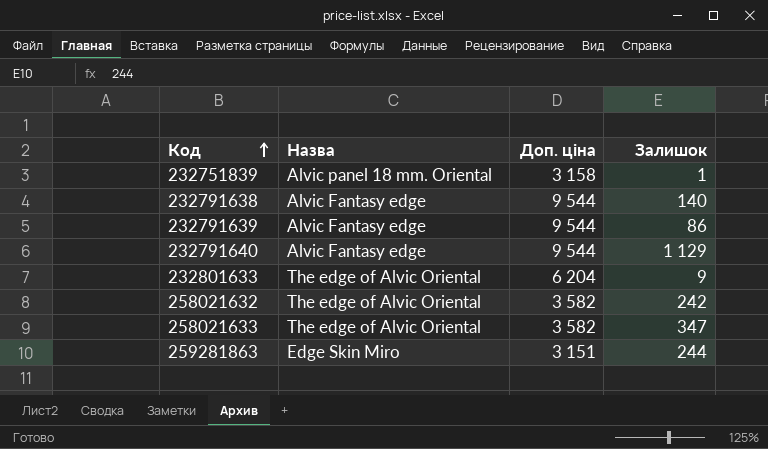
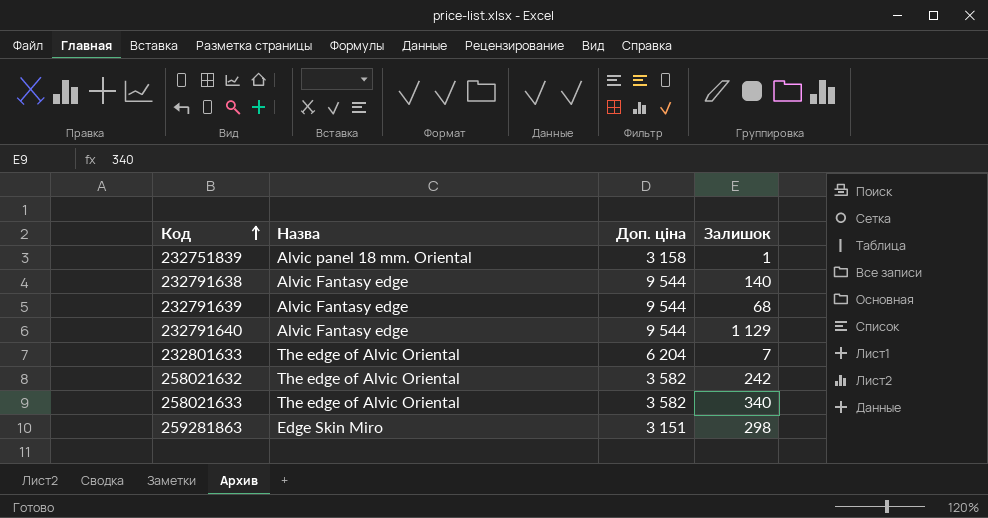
232791639 | Залишок: 86 -> 68
232801633 | Залишок: 9 -> 7
258021633 | Залишок: 347 -> 340
259281863 | Залишок: 244 -> 298

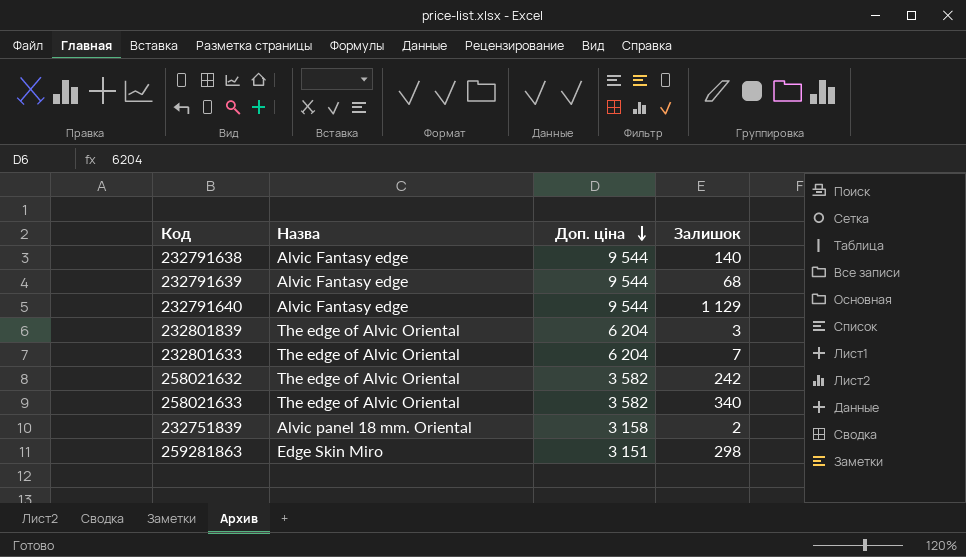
row order: Код ascending -> Доп. ціна descending
row 232801839: none -> The edge of Alvic Oriental | 6 204 | 3
232751839 | Залишок: 1 -> 2

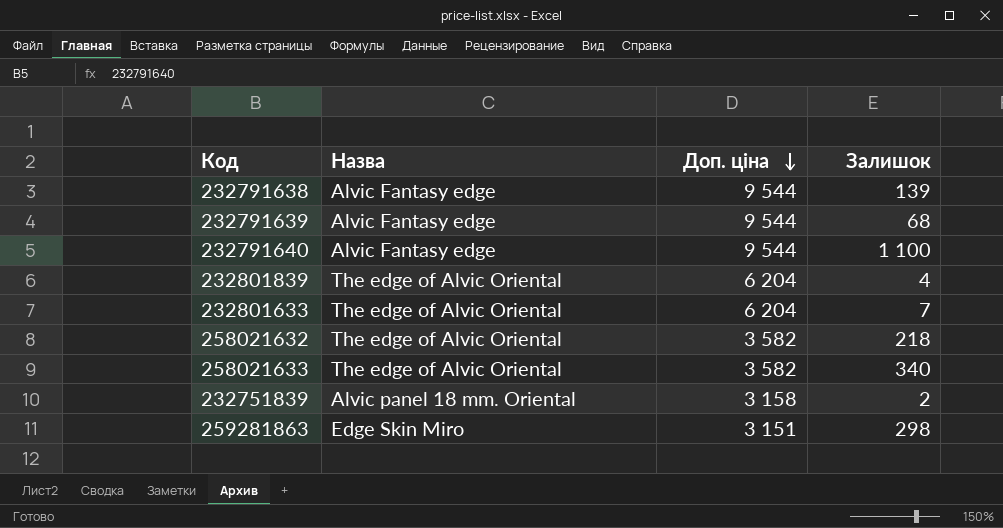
232791638 | Залишок: 140 -> 139
232791640 | Залишок: 1 129 -> 1 100
232801839 | Залишок: 3 -> 4
258021632 | Залишок: 242 -> 218

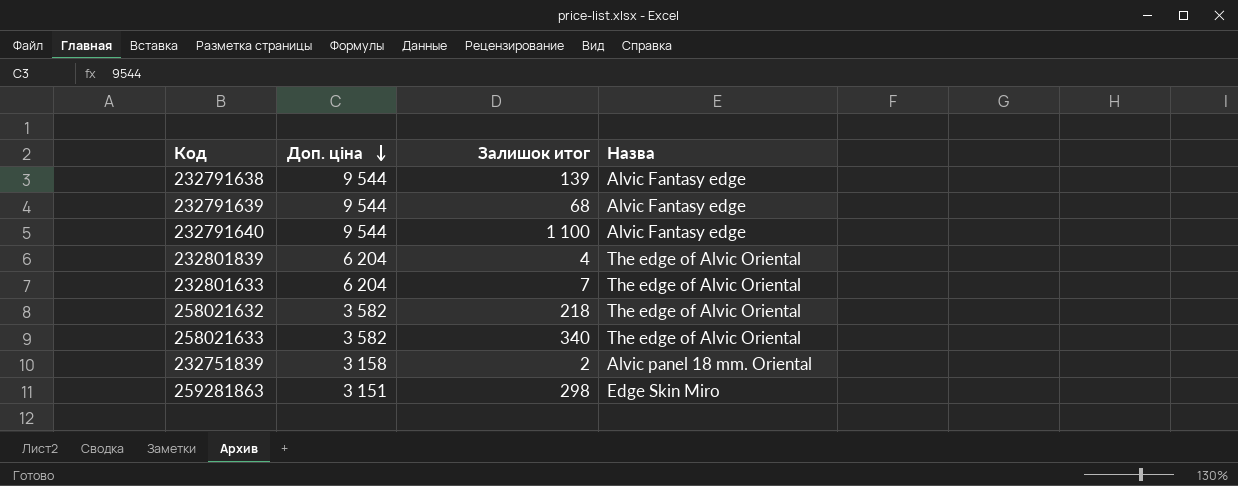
column name: Залишок -> Залишок итог
column Назва | position: 2 -> 4

